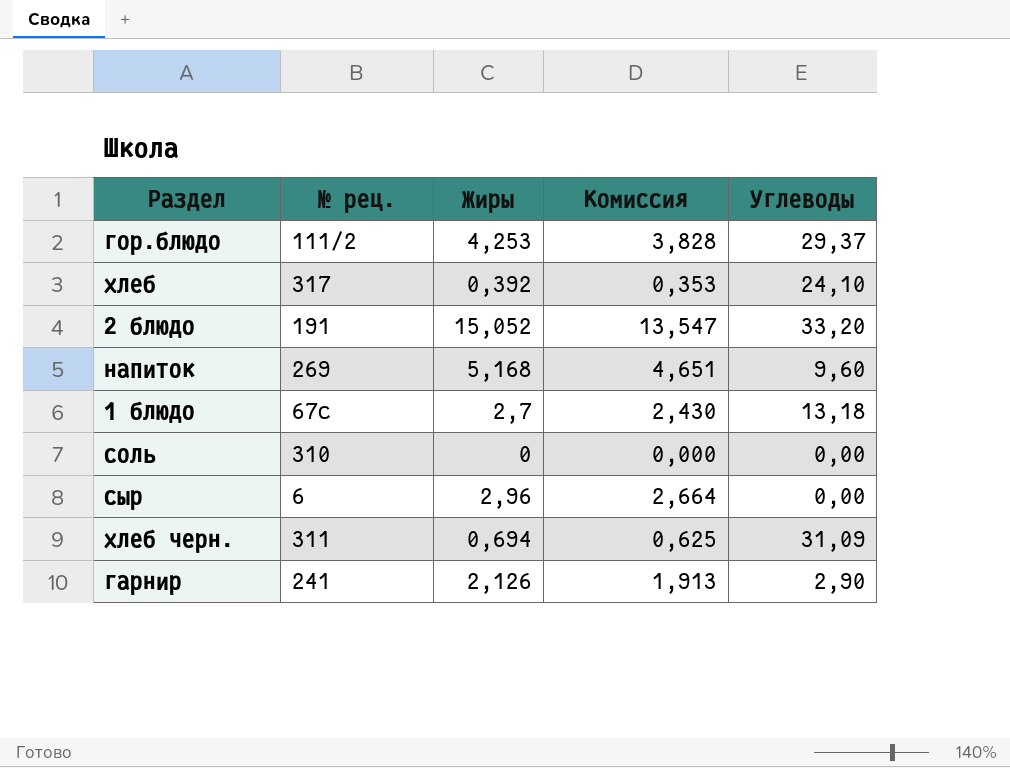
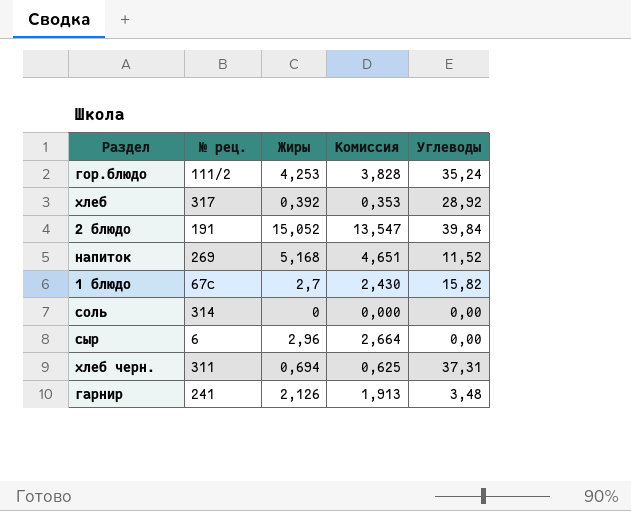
гор.блюдо | Углеводы: 29,37 -> 35,24
хлеб | Углеводы: 24,10 -> 28,92
2 блюдо | Углеводы: 33,20 -> 39,84
напиток | Углеводы: 9,60 -> 11,52
1 блюдо | Углеводы: 13,18 -> 15,82
соль | № рец.: 310 -> 314
хлеб черн. | Углеводы: 31,09 -> 37,31
гарнир | Углеводы: 2,90 -> 3,48

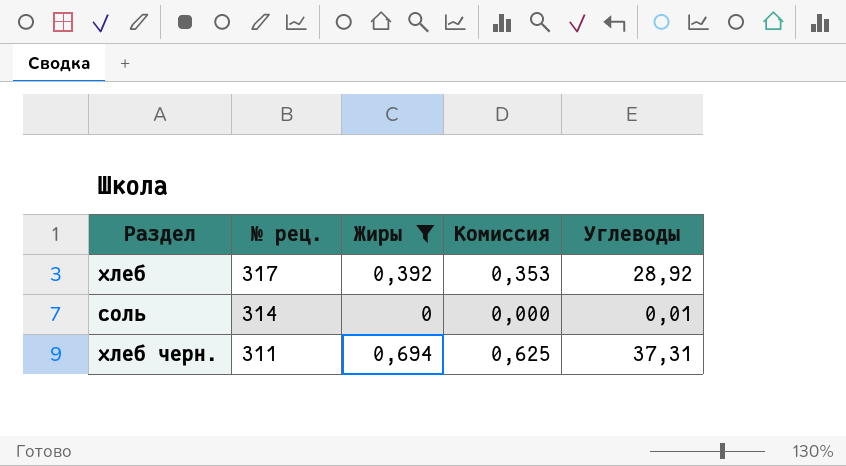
filter: none -> Жиры <= 0,694
соль | Углеводы: 0,00 -> 0,01

